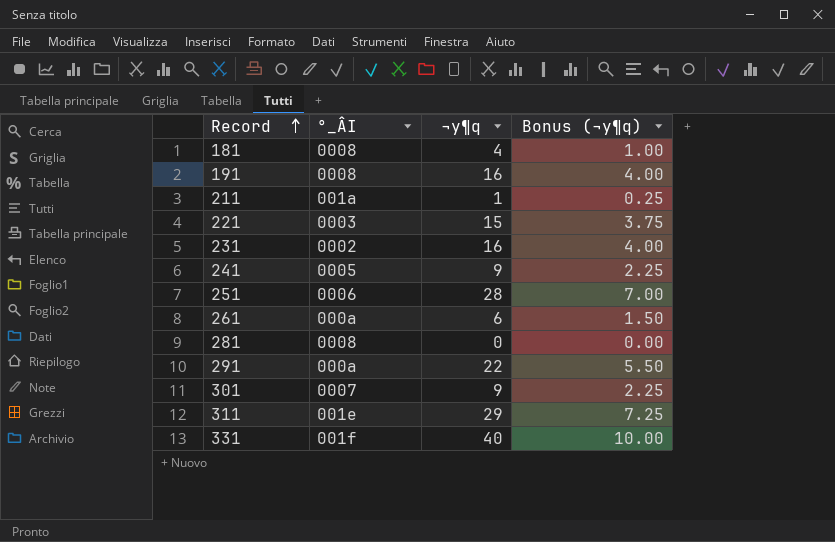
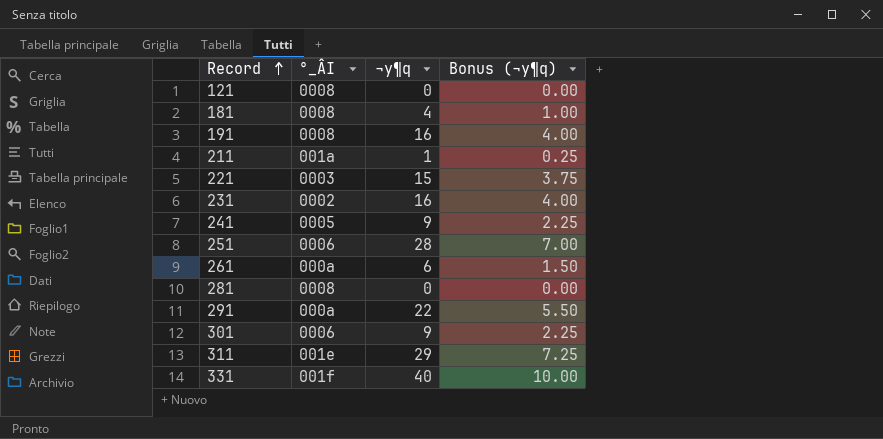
row 121: none -> 0008 | 0 | 0.00
301 | °_ÂI: 0007 -> 0006

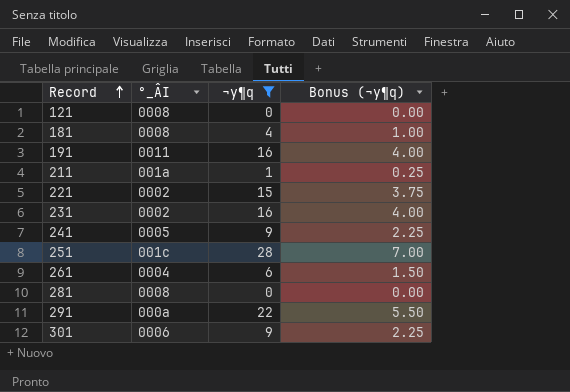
filter: none -> ¬y¶q <= 28
191 | °_ÂI: 0008 -> 0011
221 | °_ÂI: 0003 -> 0002
251 | °_ÂI: 0006 -> 001c
261 | °_ÂI: 000a -> 0004

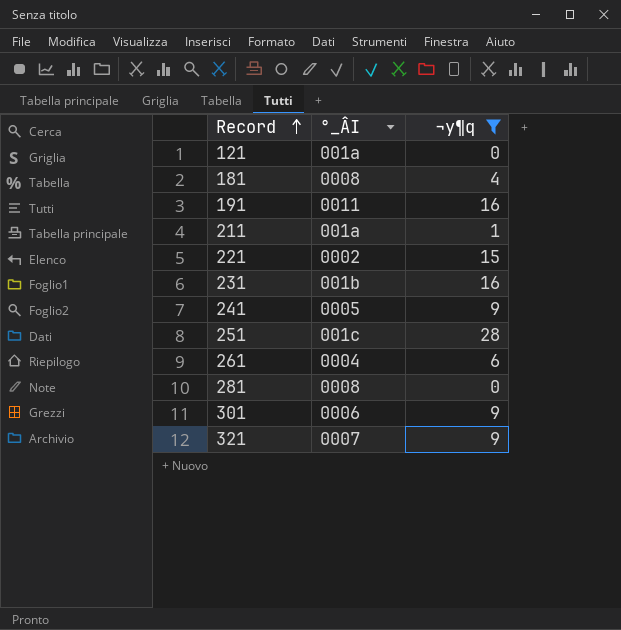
column Bonus (¬y¶q) | formula: [¬y¶q] * 0.25 -> none
row 291: 000a | 22 | 5.50 -> none
121 | °_ÂI: 0008 -> 001a
231 | °_ÂI: 0002 -> 001b
row 321: none -> 0007 | 9

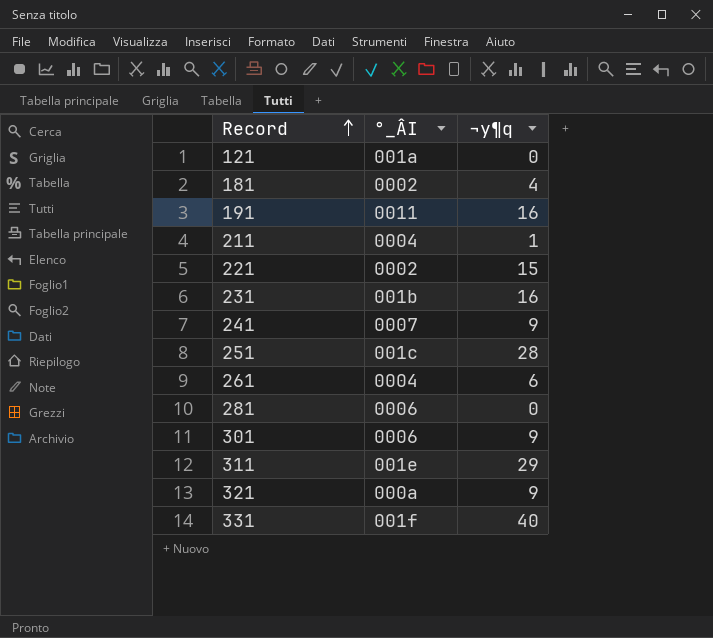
filter: ¬y¶q <= 28 -> none
181 | °_ÂI: 0008 -> 0002
211 | °_ÂI: 001a -> 0004
241 | °_ÂI: 0005 -> 0007
281 | °_ÂI: 0008 -> 0006
321 | °_ÂI: 0007 -> 000a

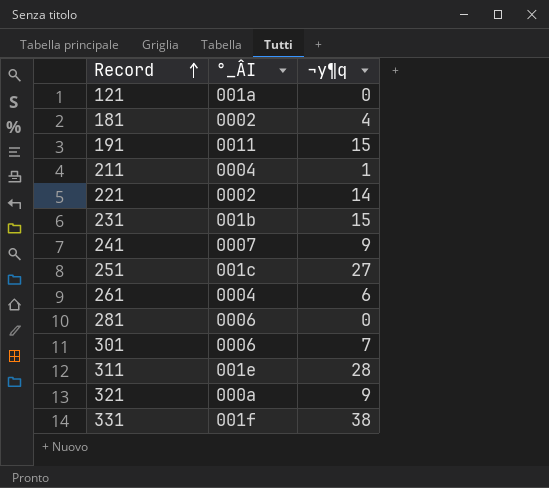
191 | ¬y¶q: 16 -> 15
221 | ¬y¶q: 15 -> 14
231 | ¬y¶q: 16 -> 15
251 | ¬y¶q: 28 -> 27
301 | ¬y¶q: 9 -> 7
311 | ¬y¶q: 29 -> 28
331 | ¬y¶q: 40 -> 38

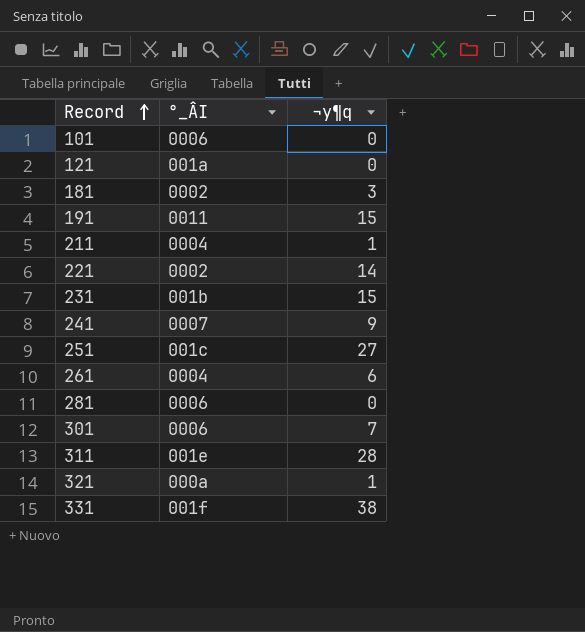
row 101: none -> 0006 | 0
181 | ¬y¶q: 4 -> 3
321 | ¬y¶q: 9 -> 1

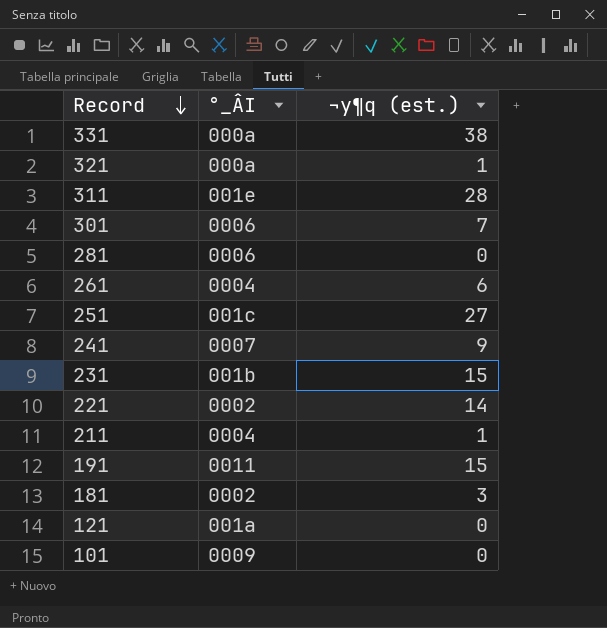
row order: Record ascending -> Record descending
column name: ¬y¶q -> ¬y¶q (est.)
331 | °_ÂI: 001f -> 000a
101 | °_ÂI: 0006 -> 0009

